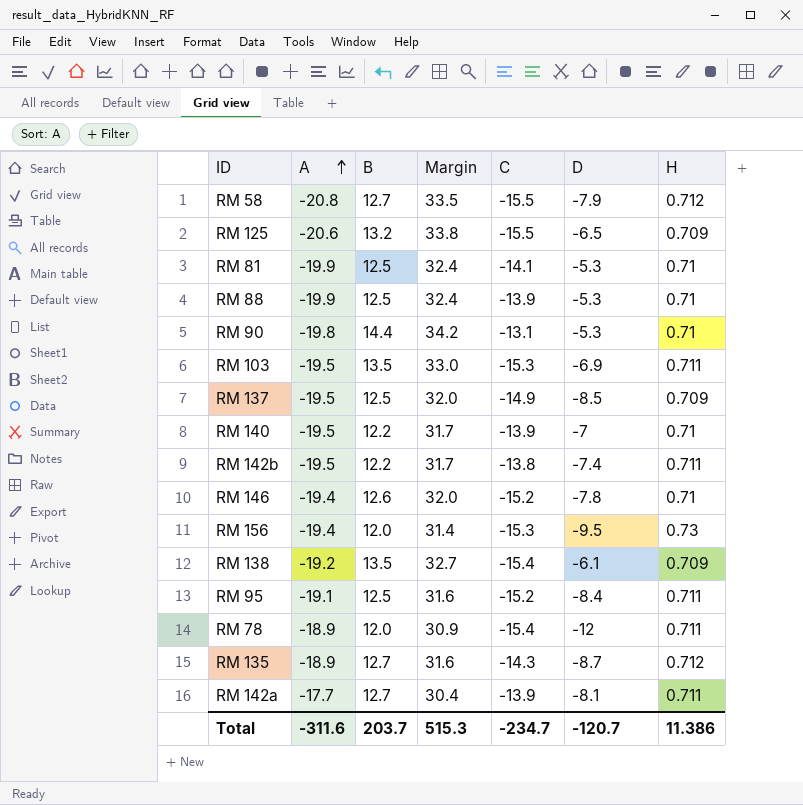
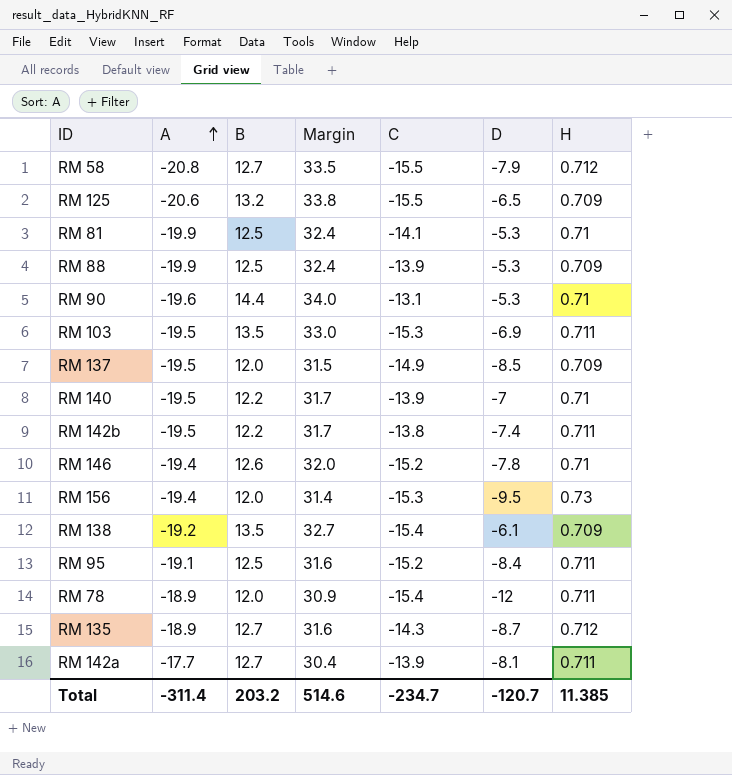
RM 88 | H: 0.71 -> 0.709
RM 90 | A: -19.8 -> -19.6
RM 90 | Margin: 34.2 -> 34.0
RM 137 | B: 12.5 -> 12.0
RM 137 | Margin: 32.0 -> 31.5
Total | A: -311.6 -> -311.4
Total | B: 203.7 -> 203.2
Total | Margin: 515.3 -> 514.6
Total | H: 11.386 -> 11.385

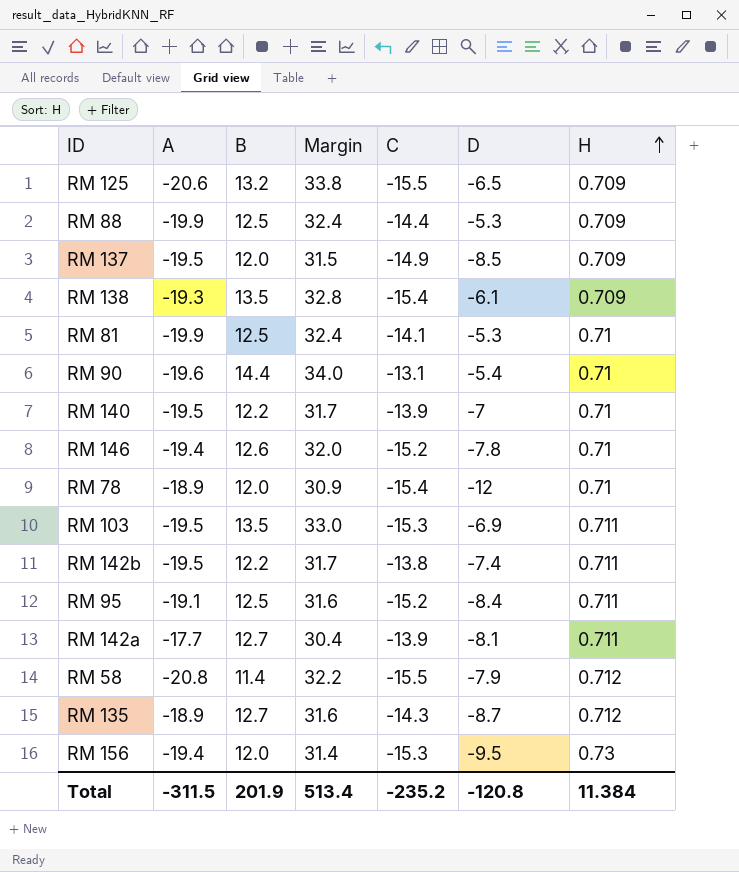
row order: A ascending -> H ascending
RM 88 | C: -13.9 -> -14.4
RM 138 | A: -19.2 -> -19.3
RM 138 | Margin: 32.7 -> 32.8
RM 90 | D: -5.3 -> -5.4
RM 78 | H: 0.711 -> 0.71
RM 58 | B: 12.7 -> 11.4
RM 58 | Margin: 33.5 -> 32.2
Total | A: -311.4 -> -311.5
Total | B: 203.2 -> 201.9
Total | Margin: 514.6 -> 513.4
Total | C: -234.7 -> -235.2
Total | D: -120.7 -> -120.8
Total | H: 11.385 -> 11.384

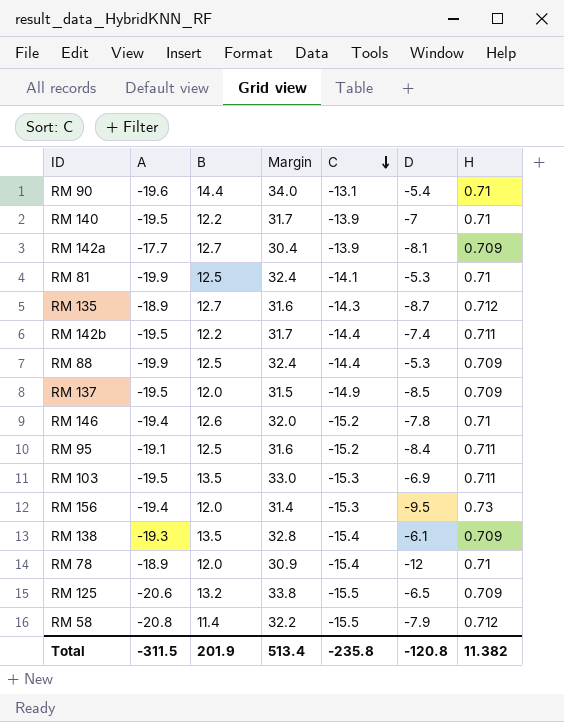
row order: H ascending -> C descending
RM 142a | H: 0.711 -> 0.709
RM 142b | C: -13.8 -> -14.4
Total | C: -235.2 -> -235.8
Total | H: 11.384 -> 11.382

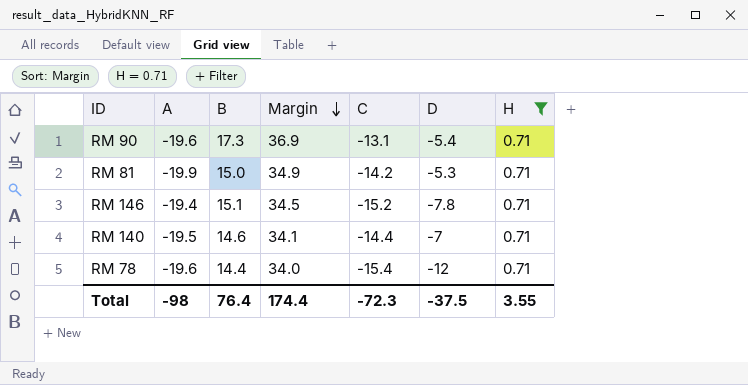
filter: none -> H = 0.71
row order: C descending -> Margin descending
RM 90 | B: 14.4 -> 17.3
RM 90 | Margin: 34.0 -> 36.9
RM 81 | B: 12.5 -> 15.0
RM 81 | Margin: 32.4 -> 34.9
RM 81 | C: -14.1 -> -14.2
RM 146 | B: 12.6 -> 15.1
RM 146 | Margin: 32.0 -> 34.5
RM 140 | B: 12.2 -> 14.6
RM 140 | Margin: 31.7 -> 34.1
RM 140 | C: -13.9 -> -14.4
RM 78 | A: -18.9 -> -19.6
RM 78 | B: 12.0 -> 14.4
RM 78 | Margin: 30.9 -> 34.0
Total | A: -311.5 -> -98
Total | B: 201.9 -> 76.4
Total | Margin: 513.4 -> 174.4
Total | C: -235.8 -> -72.3
Total | D: -120.8 -> -37.5
Total | H: 11.382 -> 3.55

